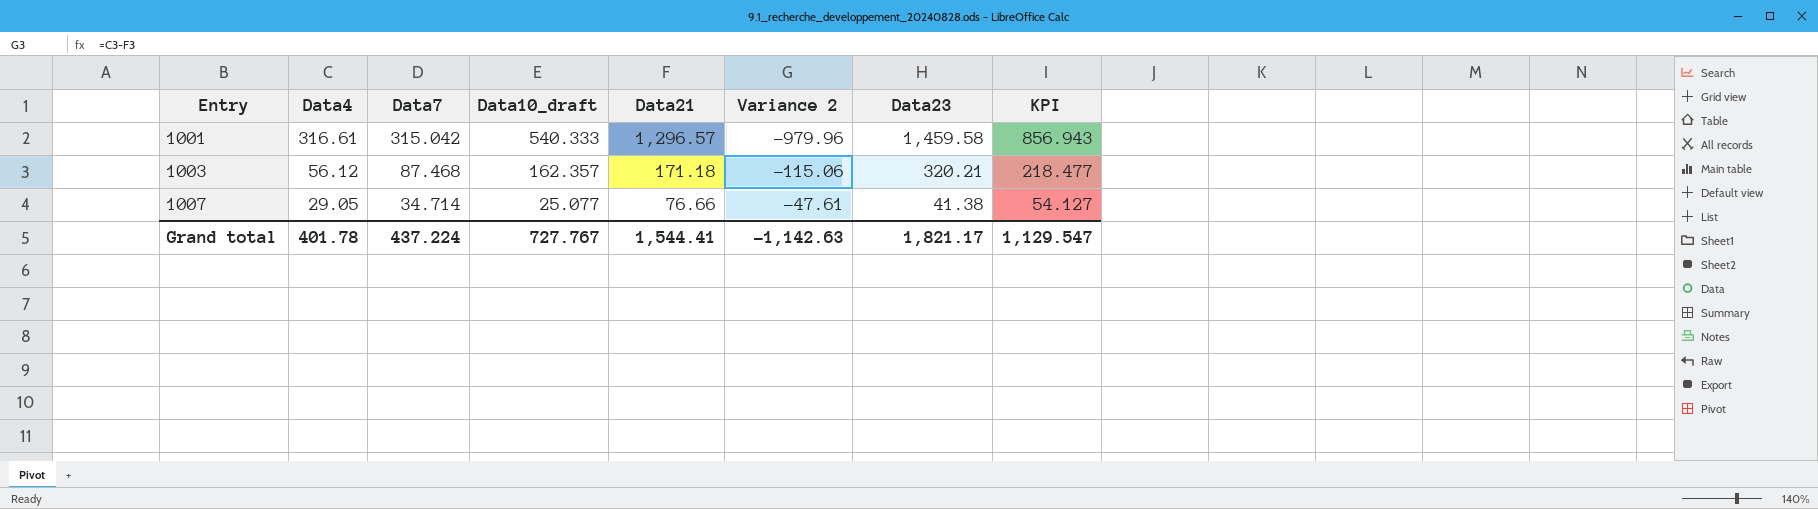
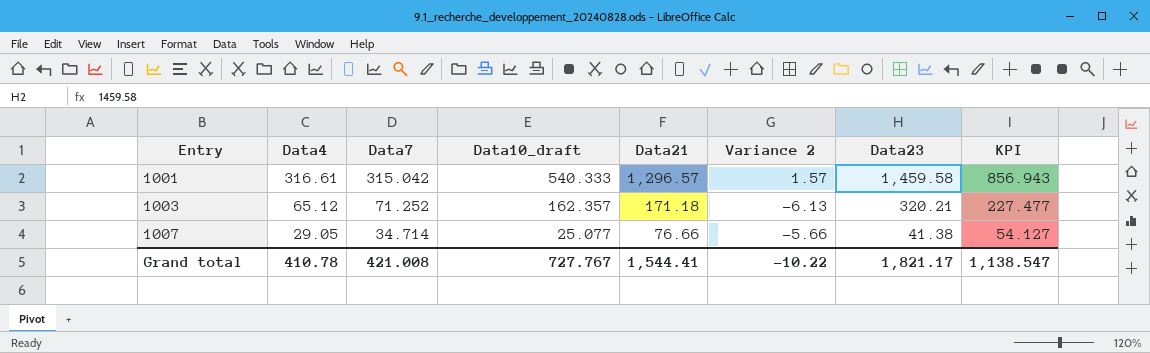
column Variance 2 | formula: [Data4] - [Data21] -> [Data4] - [Data7]
1003 | Data4: 56.12 -> 65.12
1003 | Data7: 87.468 -> 71.252
1003 | KPI: 218.477 -> 227.477
Grand total | Data4: 401.78 -> 410.78
Grand total | Data7: 437.224 -> 421.008
Grand total | Variance 2: -1,142.63 -> -10.22
Grand total | KPI: 1,129.547 -> 1,138.547

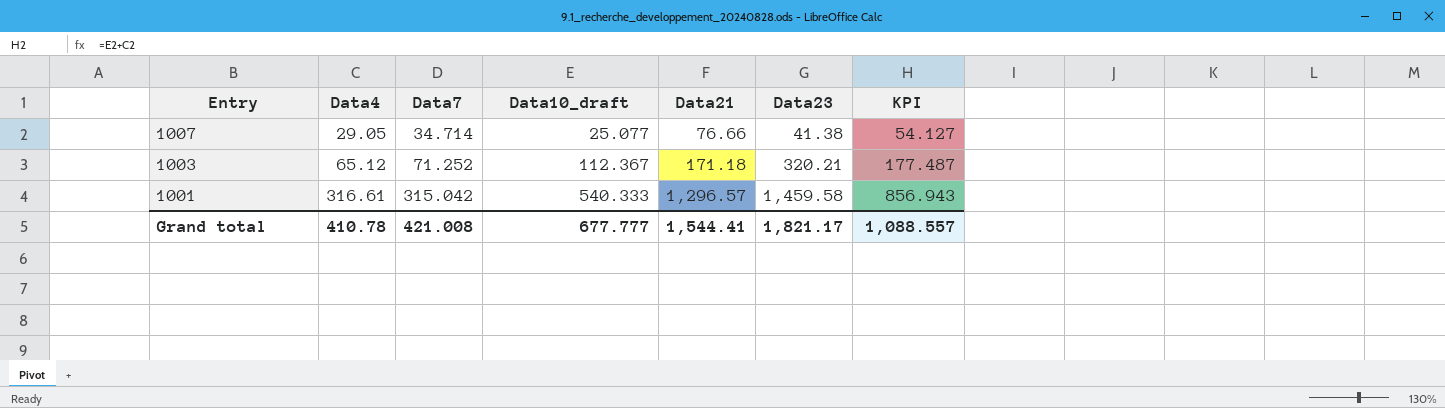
row order: Entry ascending -> Entry descending
column Variance 2 | formula: [Data4] - [Data7] -> none
1003 | Data10_draft: 162.357 -> 112.367
1003 | KPI: 227.477 -> 177.487
Grand total | Data10_draft: 727.767 -> 677.777
Grand total | KPI: 1,138.547 -> 1,088.557

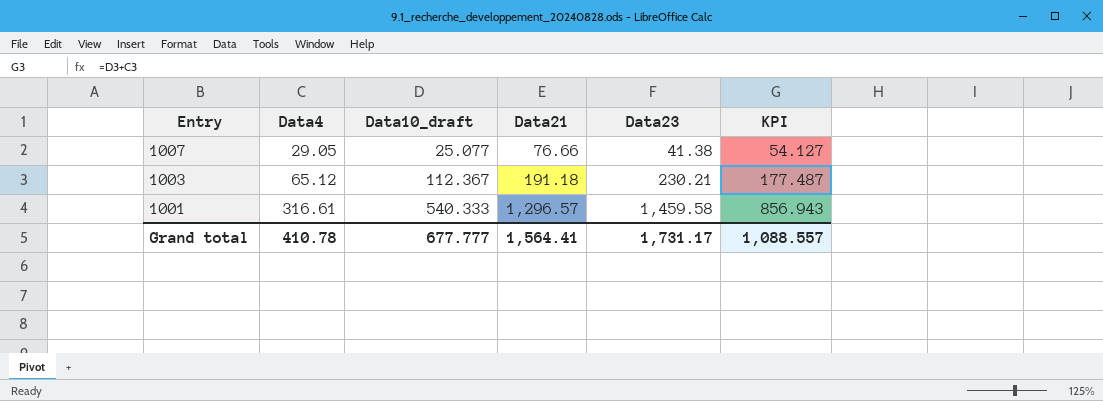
column Data7 | position: 3 -> none
1003 | Data21: 171.18 -> 191.18
1003 | Data23: 320.21 -> 230.21
Grand total | Data21: 1,544.41 -> 1,564.41
Grand total | Data23: 1,821.17 -> 1,731.17

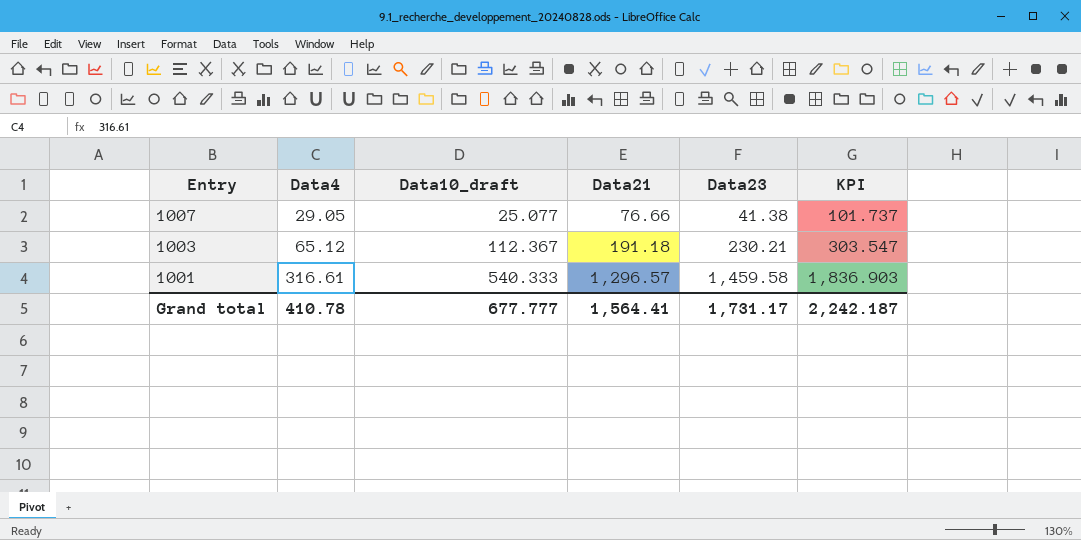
column KPI | formula: [Data4] + [Data10_draft] -> [Data10_draft] + [Data21]
Grand total | KPI: 1,088.557 -> 2,242.187

